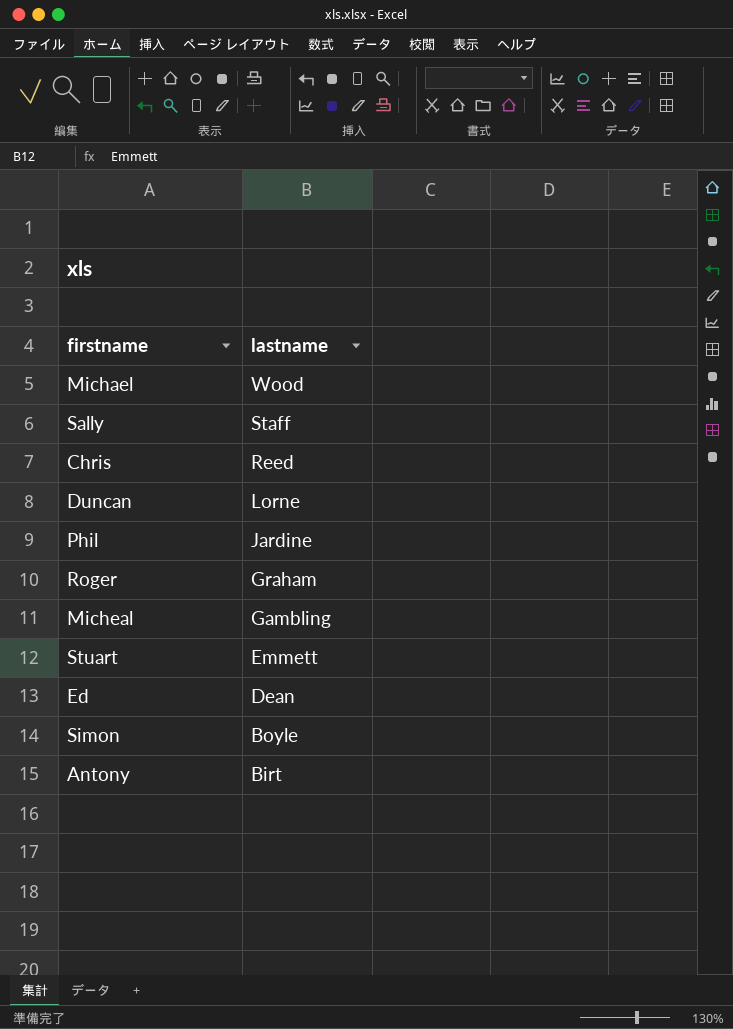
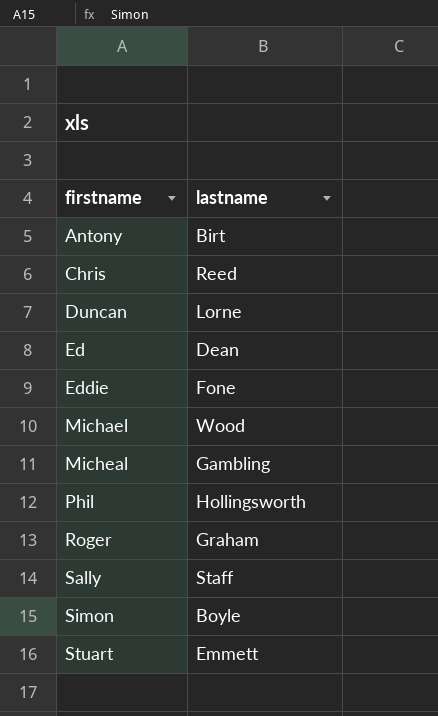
row order: lastname descending -> firstname ascending
row Eddie: none -> Fone
Phil | lastname: Jardine -> Hollingsworth

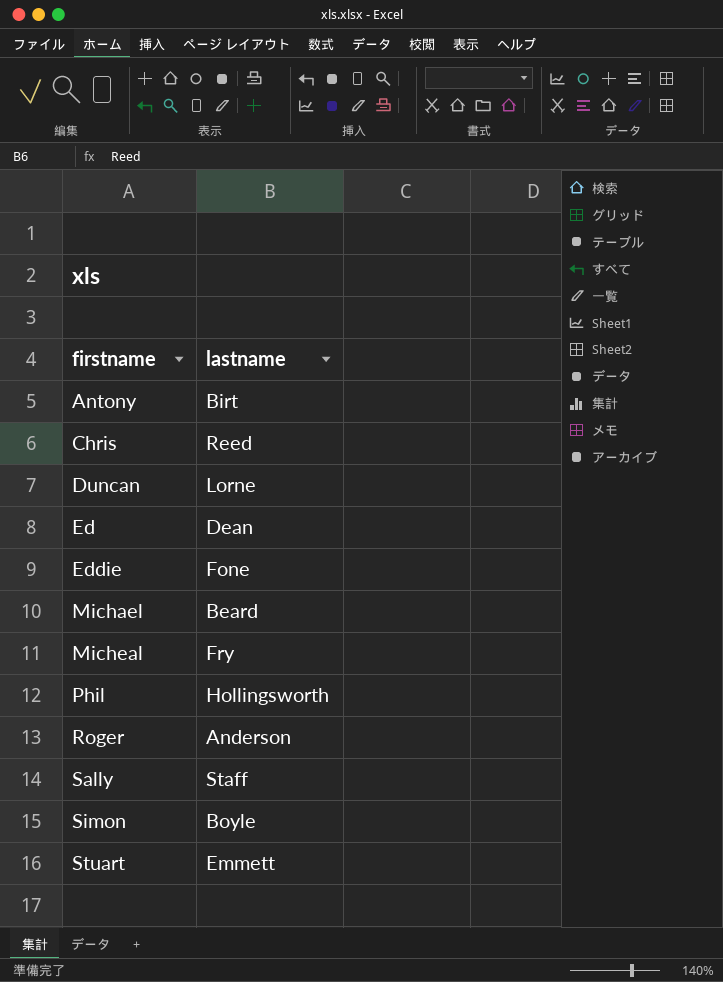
Michael | lastname: Wood -> Beard
Micheal | lastname: Gambling -> Fry
Roger | lastname: Graham -> Anderson

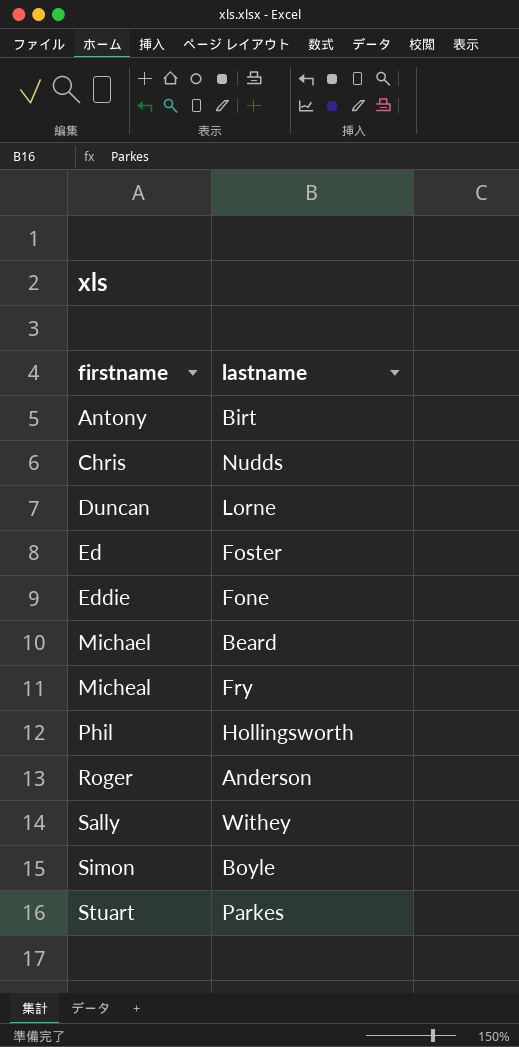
Chris | lastname: Reed -> Nudds
Ed | lastname: Dean -> Foster
Sally | lastname: Staff -> Withey
Stuart | lastname: Emmett -> Parkes

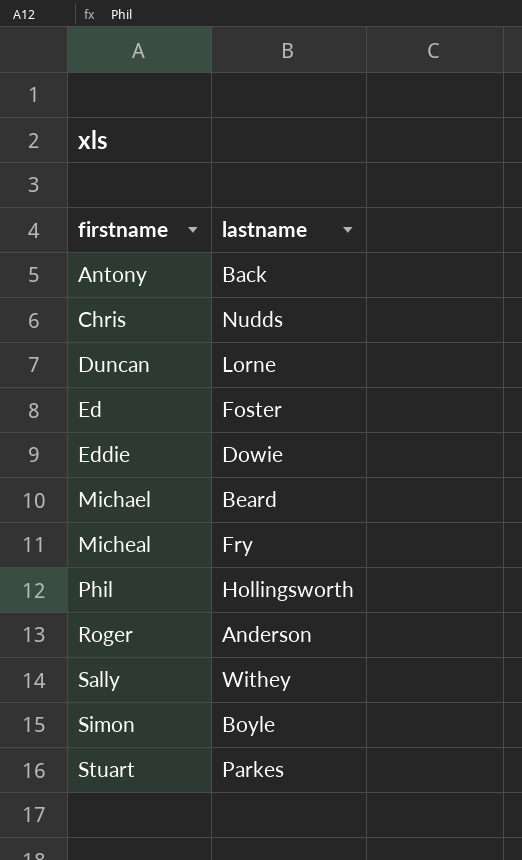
Antony | lastname: Birt -> Back
Eddie | lastname: Fone -> Dowie

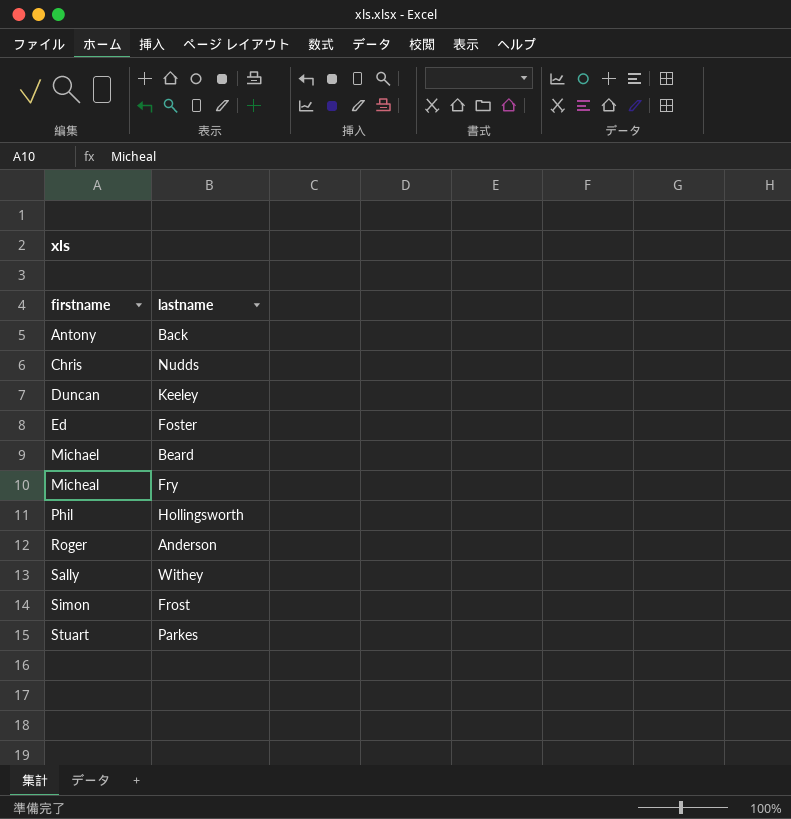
row Eddie: Dowie -> none
Duncan | lastname: Lorne -> Keeley
Simon | lastname: Boyle -> Frost

